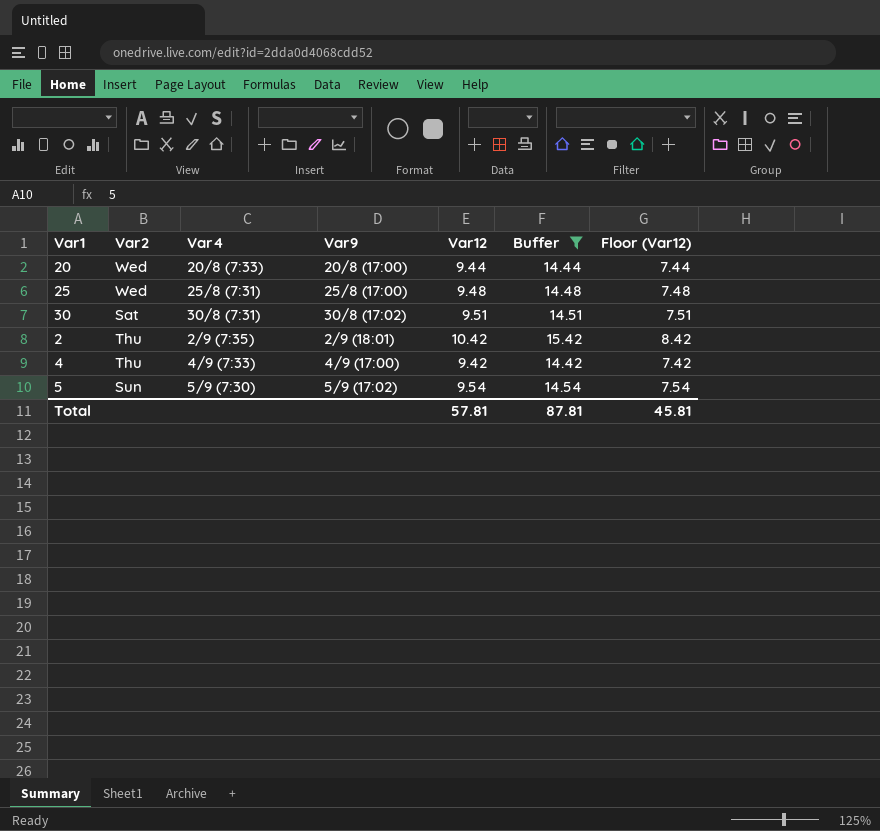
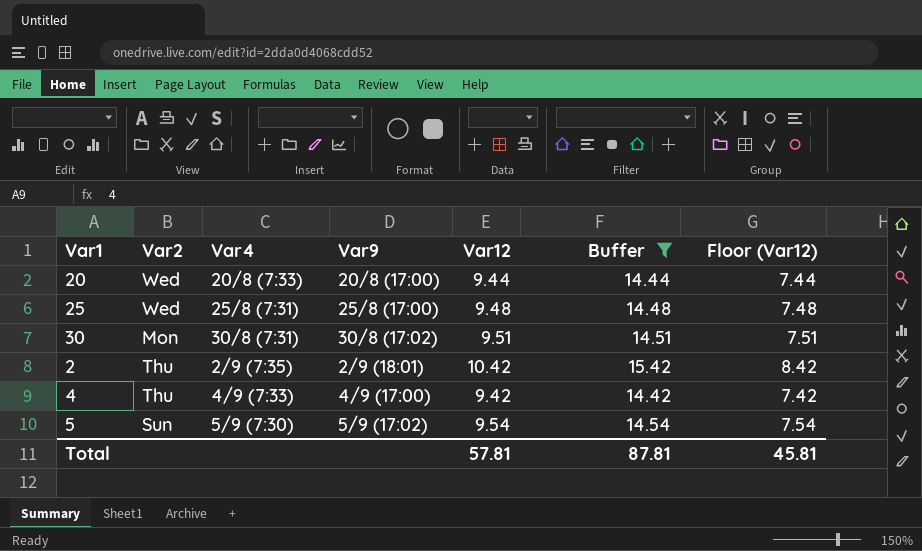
30 | Var2: Sat -> Mon

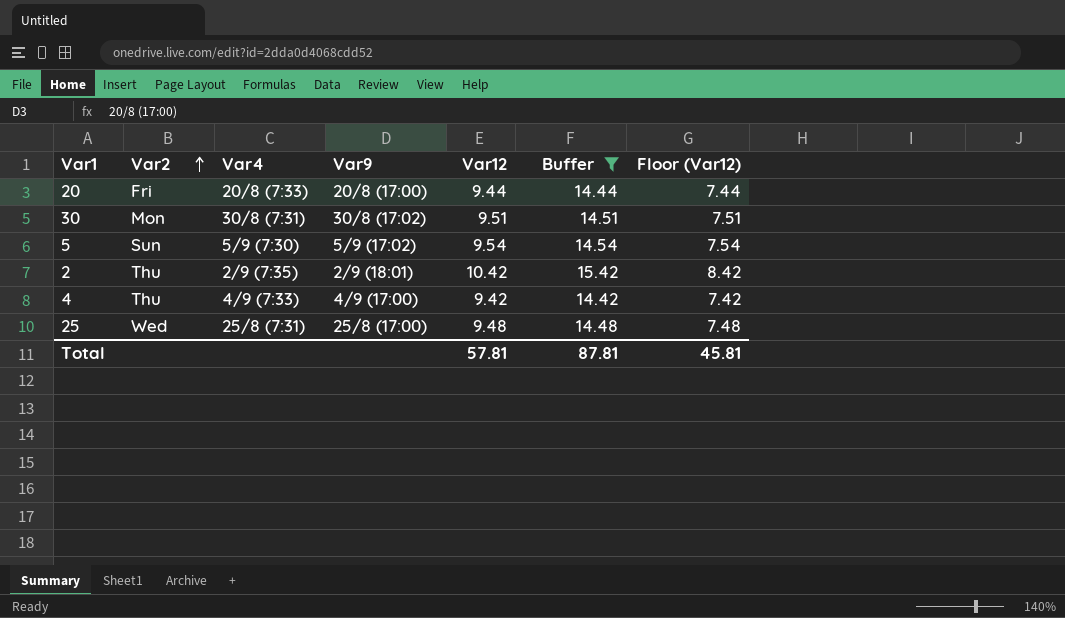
row order: none -> Var2 ascending
20 | Var2: Wed -> Fri

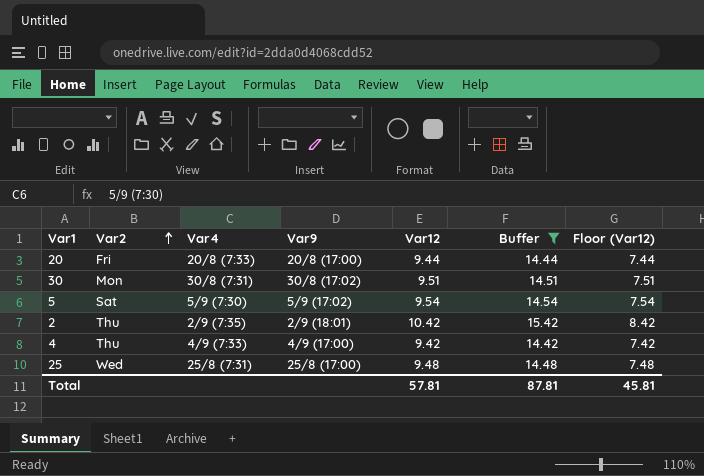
5 | Var2: Sun -> Sat

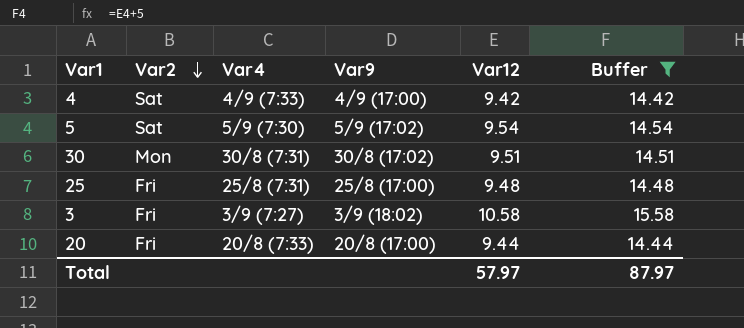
row order: Var2 ascending -> Var2 descending
column Floor (Var12) | formula: [Var12] - 2 -> none
row 2: Thu | 2/9 (7:35) | 2/9 (18:01) | 10.42 | 15.42 | 8.42 -> none
4 | Var2: Thu -> Sat
25 | Var2: Wed -> Fri
row 3: none -> Fri | 3/9 (7:27) | 3/9 (18:02) | 10.58 | 15.58
Total | Var12: 57.81 -> 57.97
Total | Buffer: 87.81 -> 87.97

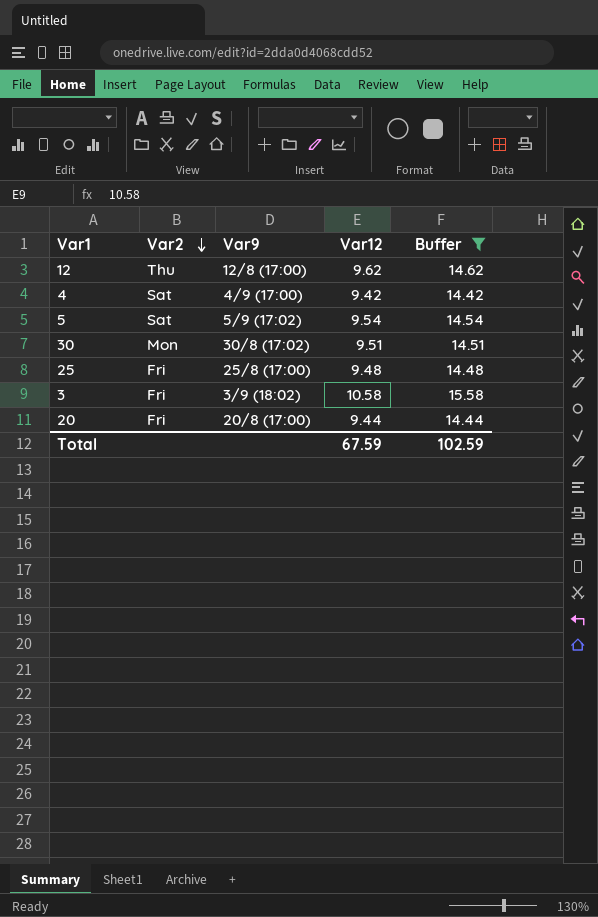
column Var4 | position: 3 -> none
row 12: none -> Thu | 12/8 (17:00) | 9.62 | 14.62
Total | Var12: 57.97 -> 67.59
Total | Buffer: 87.97 -> 102.59

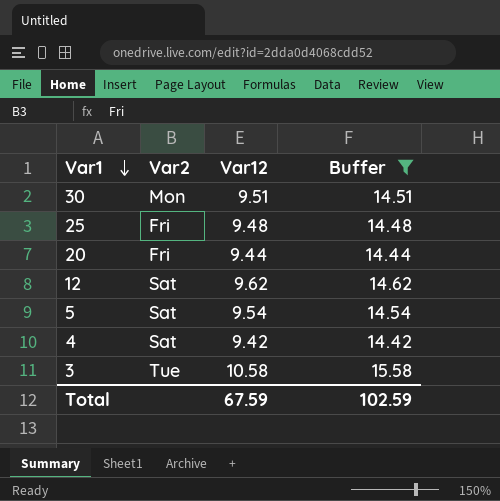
row order: Var2 descending -> Var1 descending
column Var9 | position: 3 -> none
12 | Var2: Thu -> Sat
3 | Var2: Fri -> Tue

